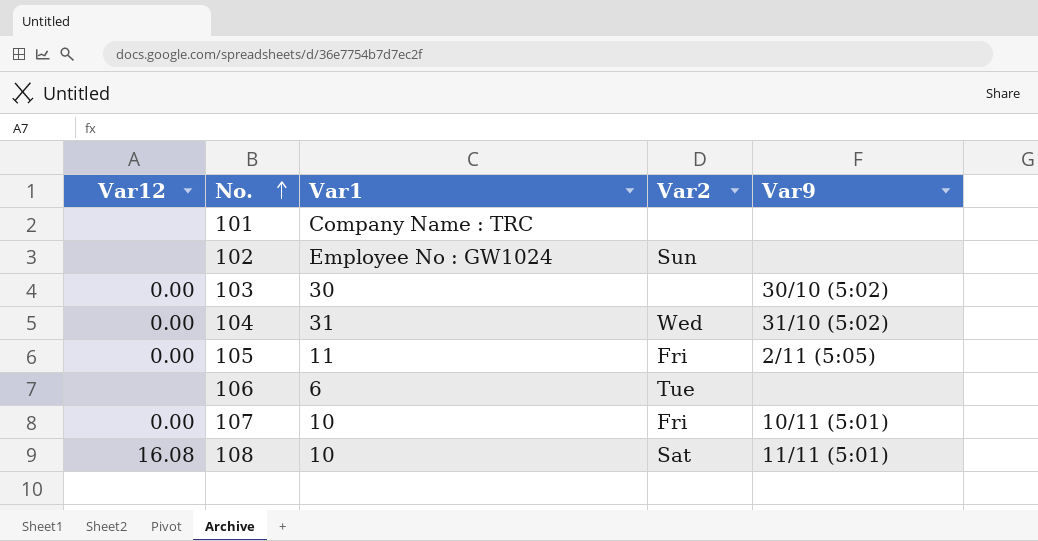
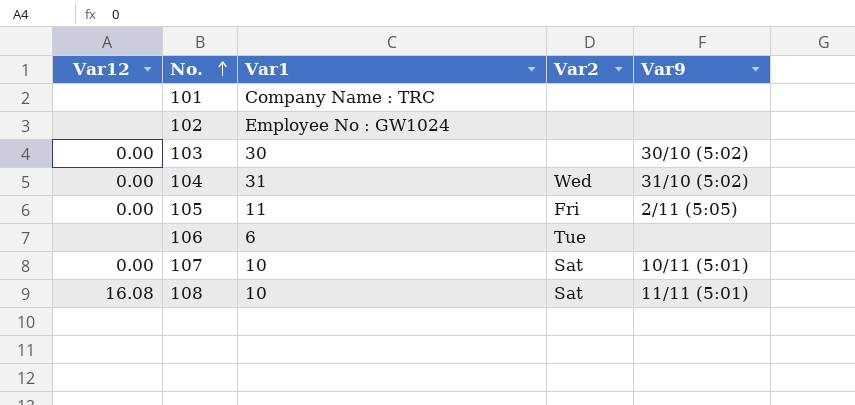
102 | Var2: Sun -> none
107 | Var2: Fri -> Sat

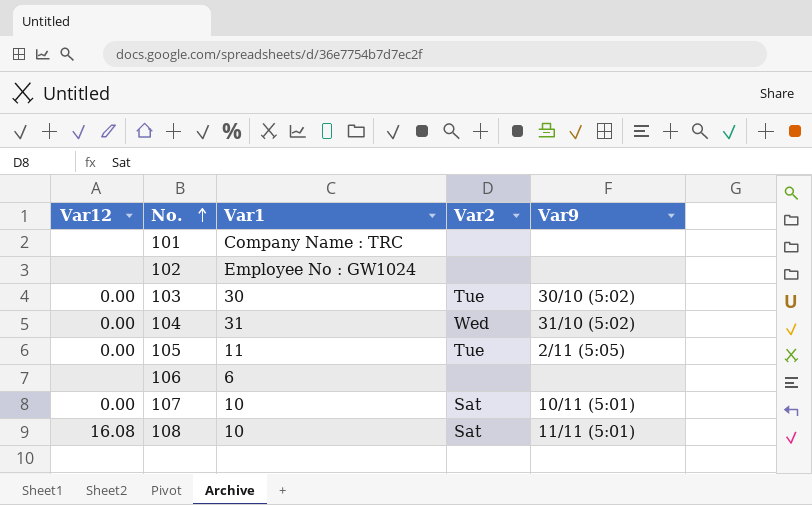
103 | Var2: none -> Tue
105 | Var2: Fri -> Tue
106 | Var2: Tue -> none

